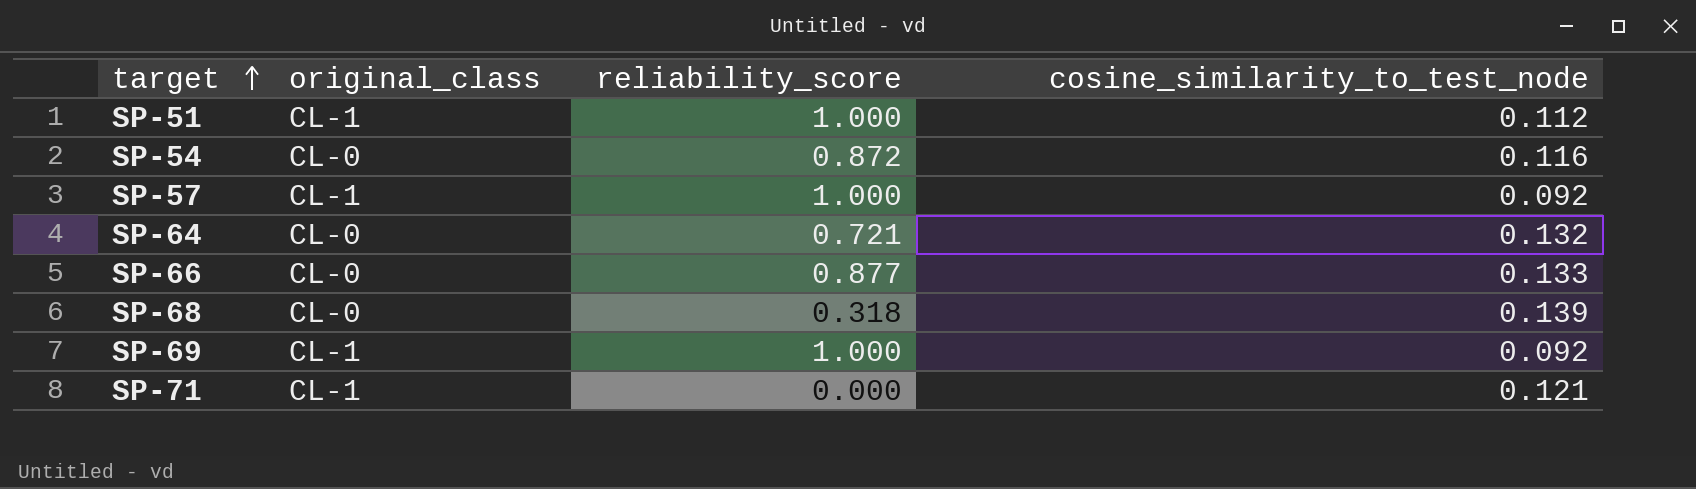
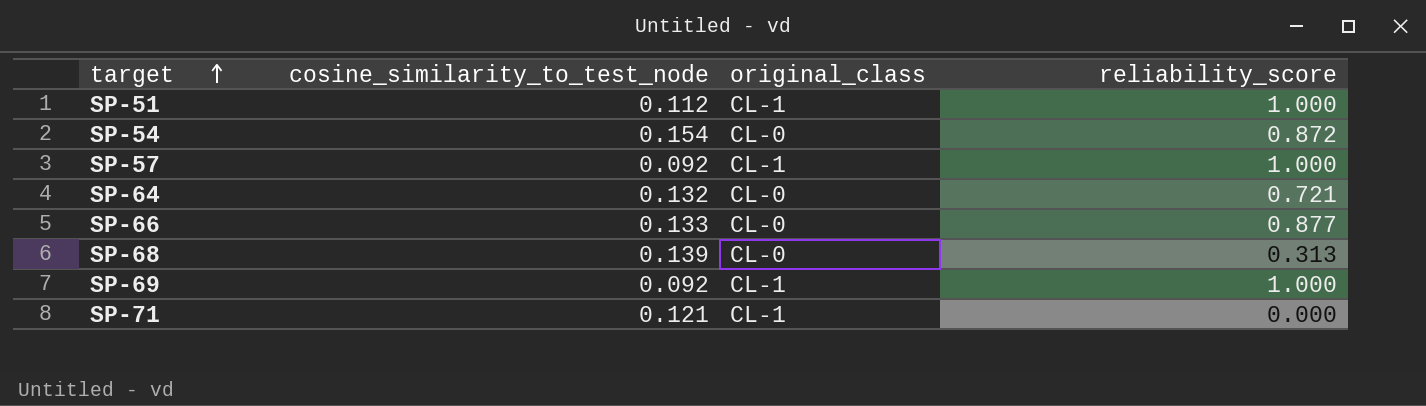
column cosine_similarity_to_test_node | position: 4 -> 2
SP-54 | cosine_similarity_to_test_node: 0.116 -> 0.154
SP-68 | reliability_score: 0.318 -> 0.313

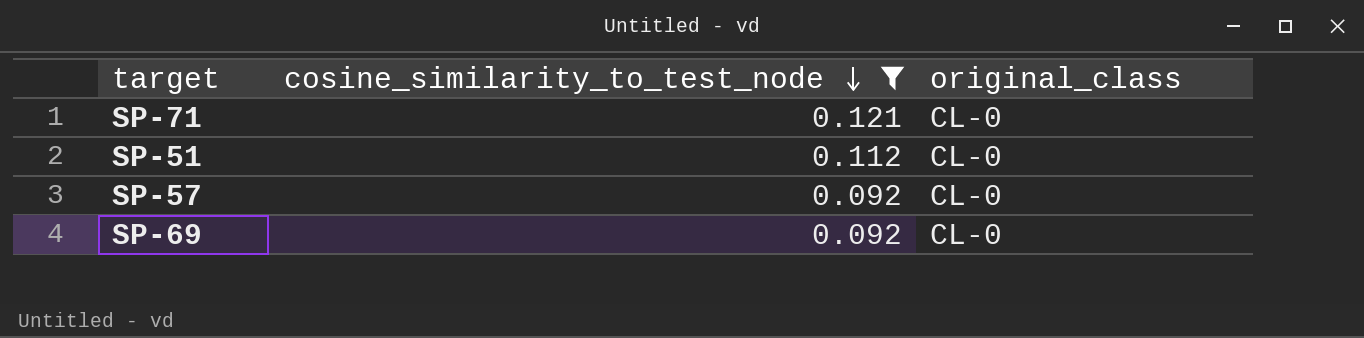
filter: none -> cosine_similarity_to_test_node <= 0.121
row order: target ascending -> cosine_similarity_to_test_node descending
column reliability_score | position: 4 -> none
SP-71 | original_class: CL-1 -> CL-0
SP-51 | original_class: CL-1 -> CL-0
SP-57 | original_class: CL-1 -> CL-0
SP-69 | original_class: CL-1 -> CL-0

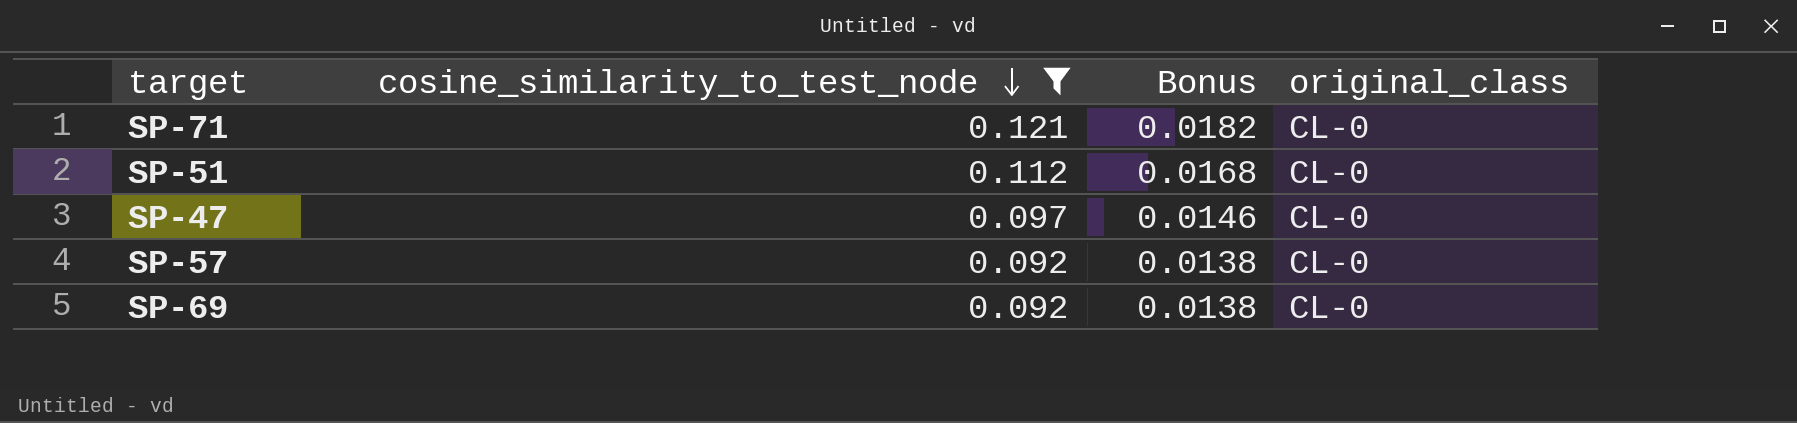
column Bonus | formula: none -> [cosine_similarity_to_test_node] * 0.15
row SP-47: none -> 0.097 | 0.0146 | CL-0

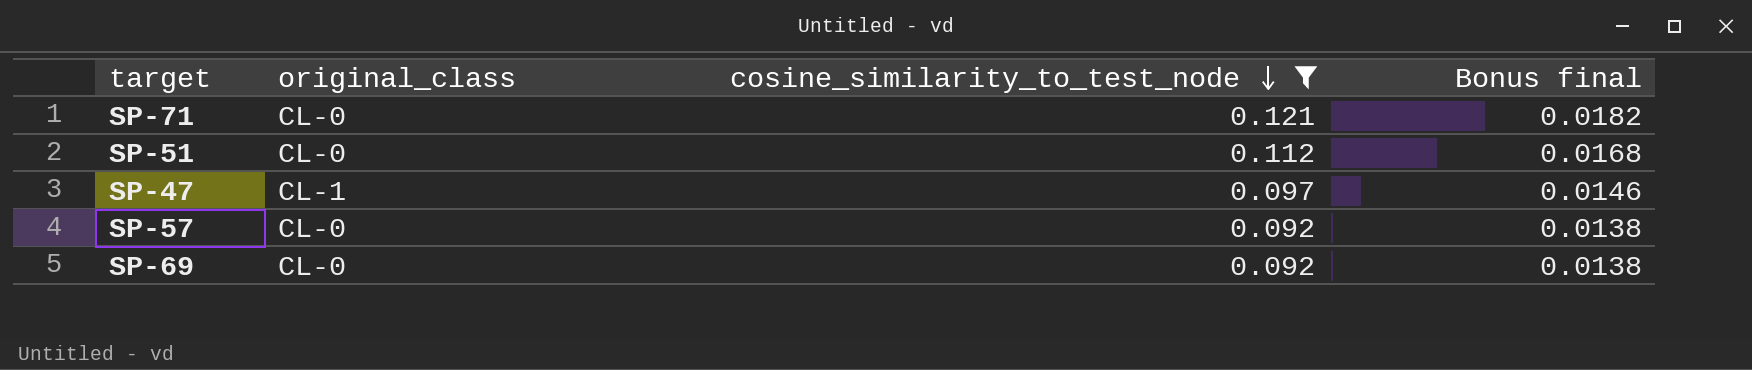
column original_class | position: 4 -> 2
column name: Bonus -> Bonus final
SP-47 | original_class: CL-0 -> CL-1

